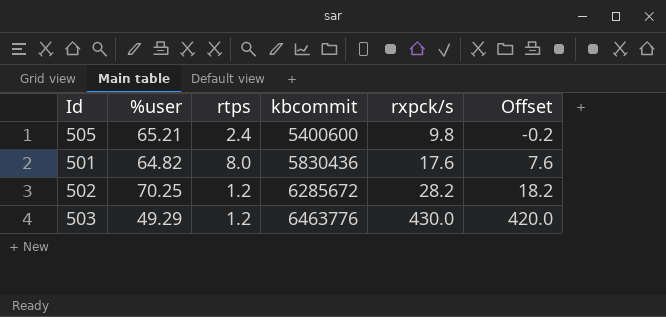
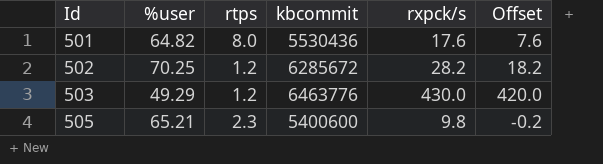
row order: kbcommit ascending -> Id ascending
501 | kbcommit: 5830436 -> 5530436
505 | rtps: 2.4 -> 2.3

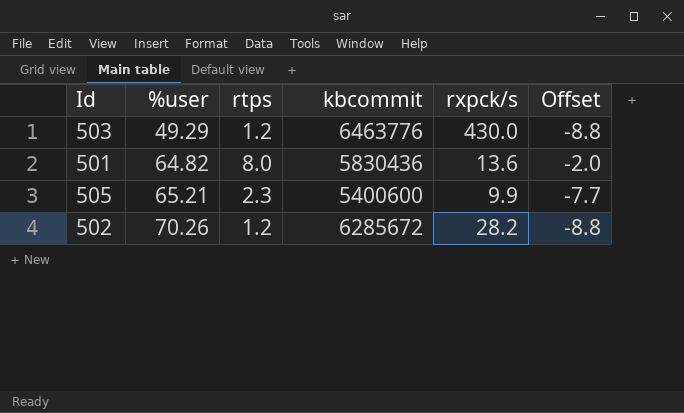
row order: Id ascending -> %user ascending
column Offset | formula: [rxpck/s] - 10 -> [rtps] - 10
501 | kbcommit: 5530436 -> 5830436
501 | rxpck/s: 17.6 -> 13.6
505 | rxpck/s: 9.8 -> 9.9
502 | %user: 70.25 -> 70.26

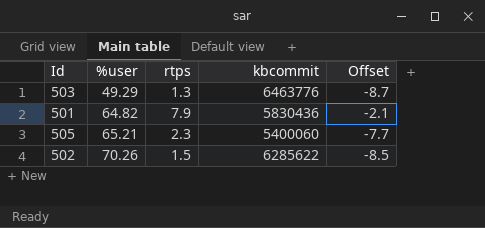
column rxpck/s | position: 5 -> none
503 | rtps: 1.2 -> 1.3
503 | Offset: -8.8 -> -8.7
501 | rtps: 8.0 -> 7.9
501 | Offset: -2.0 -> -2.1
505 | kbcommit: 5400600 -> 5400060
502 | rtps: 1.2 -> 1.5
502 | kbcommit: 6285672 -> 6285622
502 | Offset: -8.8 -> -8.5

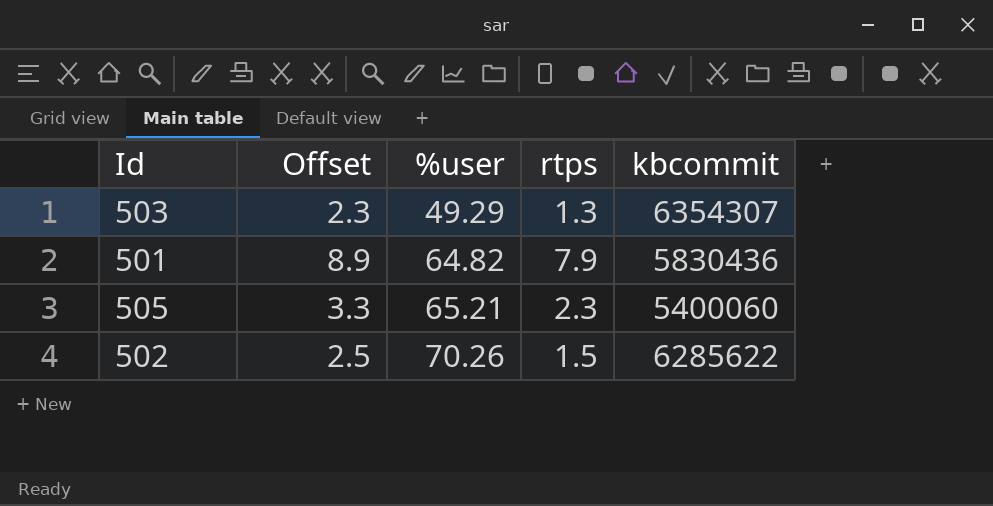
column Offset | formula: [rtps] - 10 -> [rtps] + 1
column Offset | position: 5 -> 2
503 | kbcommit: 6463776 -> 6354307

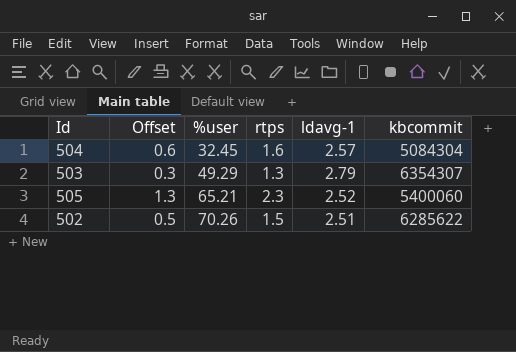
column Offset | formula: [rtps] + 1 -> [rtps] - 1
column ldavg-1 | position: none -> 5
row 501: 8.9 | 64.82 | 7.9 | 5830436 -> none
row 504: none -> 0.6 | 32.45 | 1.6 | 2.57 | 5084304

